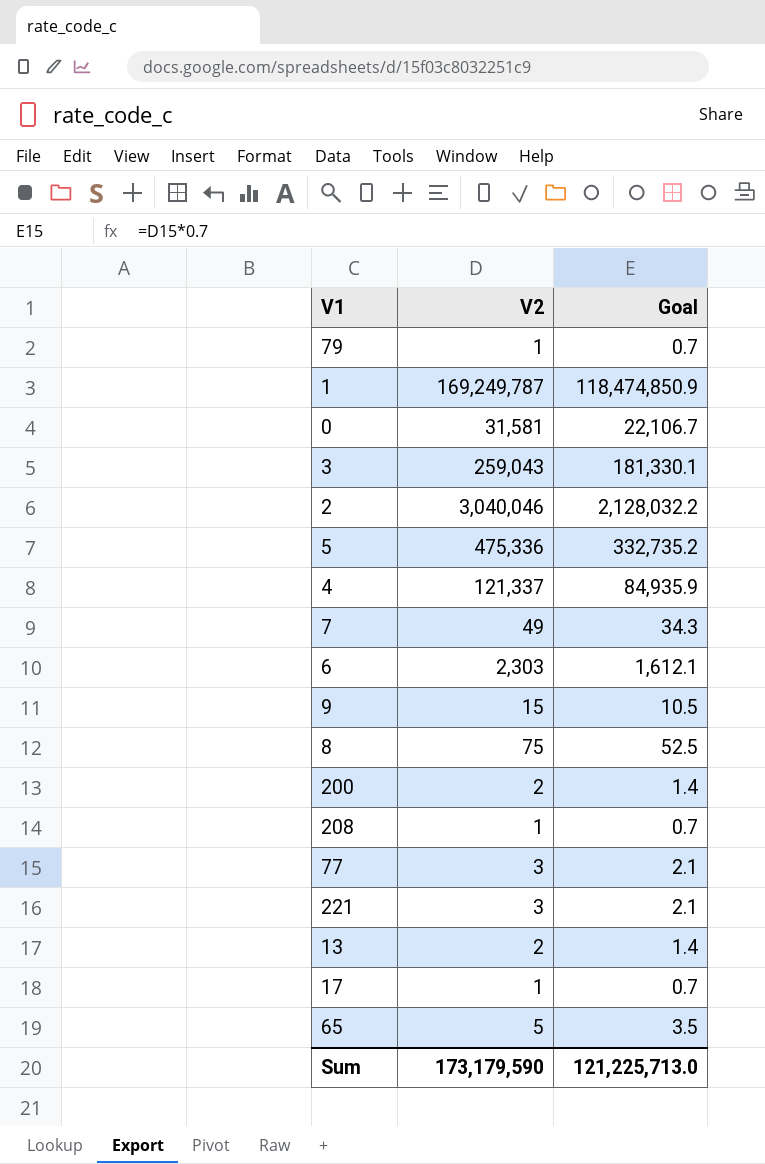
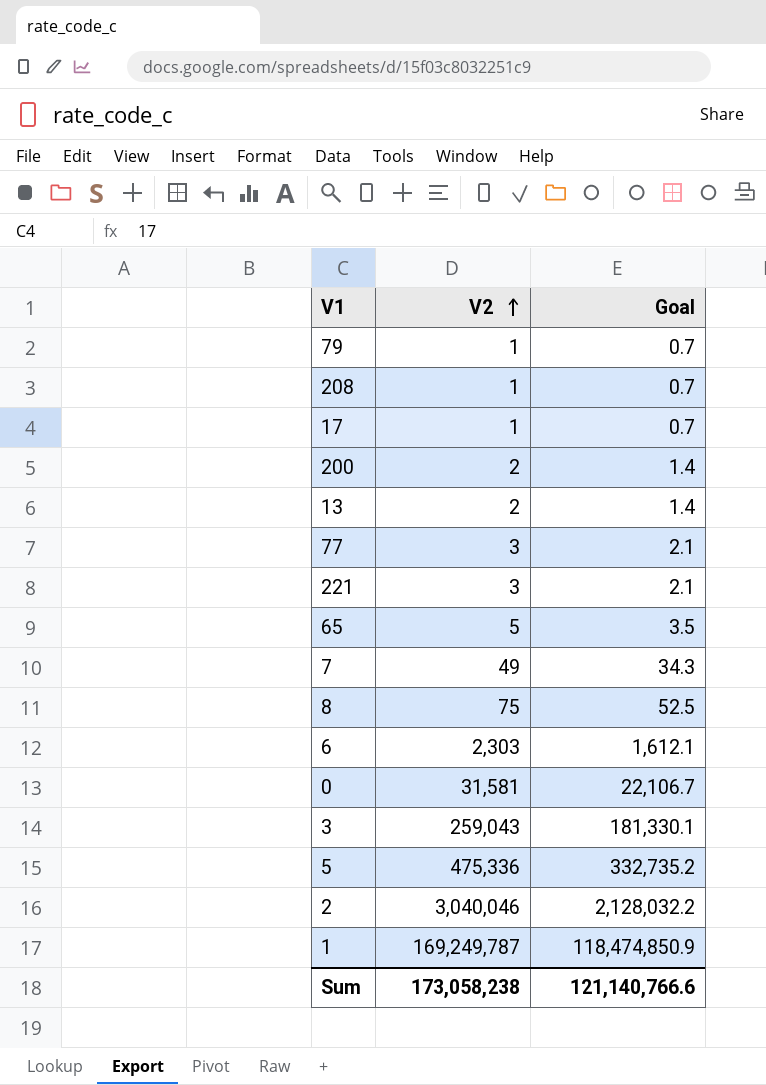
row order: none -> V2 ascending
row 4: 121,337 | 84,935.9 -> none
row 9: 15 | 10.5 -> none
Sum | V2: 173,179,590 -> 173,058,238
Sum | Goal: 121,225,713.0 -> 121,140,766.6

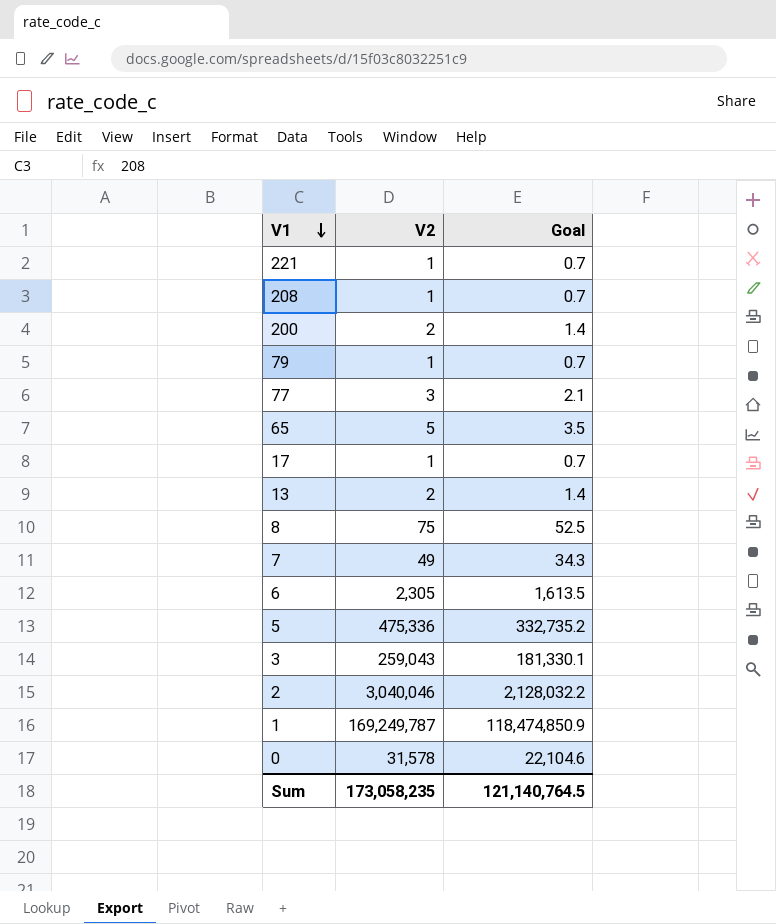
row order: V2 ascending -> V1 descending
221 | V2: 3 -> 1
221 | Goal: 2.1 -> 0.7
6 | V2: 2,303 -> 2,305
6 | Goal: 1,612.1 -> 1,613.5
0 | V2: 31,581 -> 31,578
0 | Goal: 22,106.7 -> 22,104.6
Sum | V2: 173,058,238 -> 173,058,235
Sum | Goal: 121,140,766.6 -> 121,140,764.5

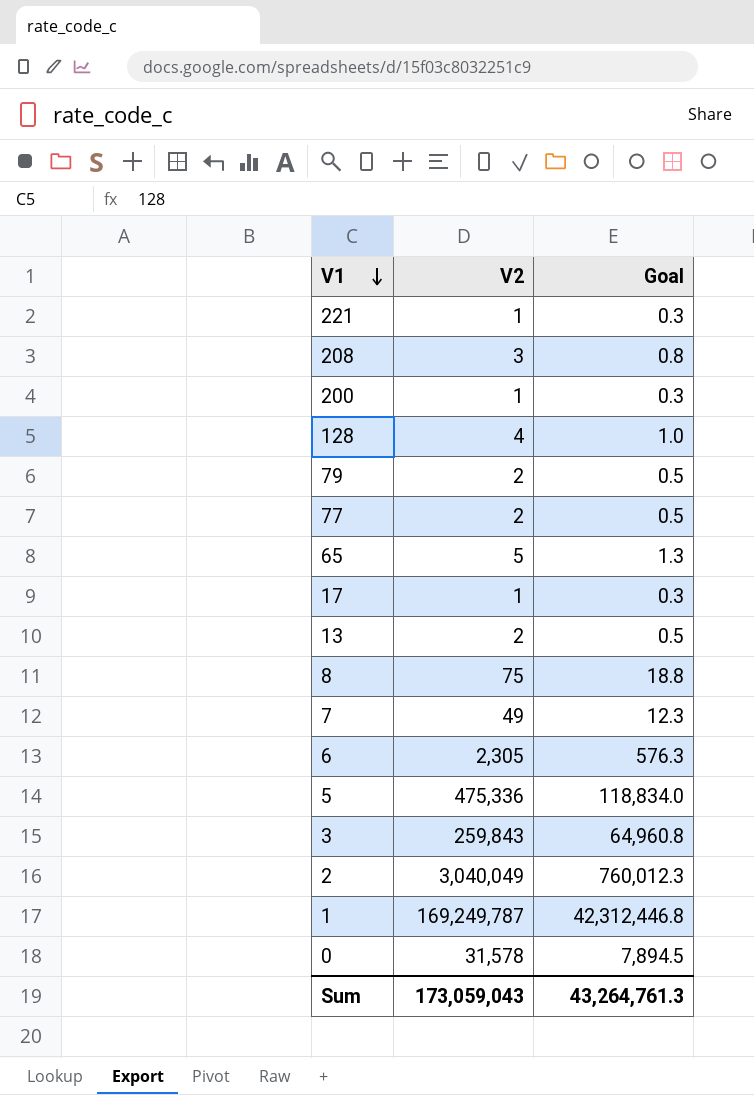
column Goal | formula: [V2] * 0.7 -> [V2] * 0.25
208 | V2: 1 -> 3
200 | V2: 2 -> 1
row 128: none -> 4 | 1.0
79 | V2: 1 -> 2
77 | V2: 3 -> 2
3 | V2: 259,043 -> 259,843
2 | V2: 3,040,046 -> 3,040,049
Sum | V2: 173,058,235 -> 173,059,043
Sum | Goal: 121,140,764.5 -> 43,264,761.3

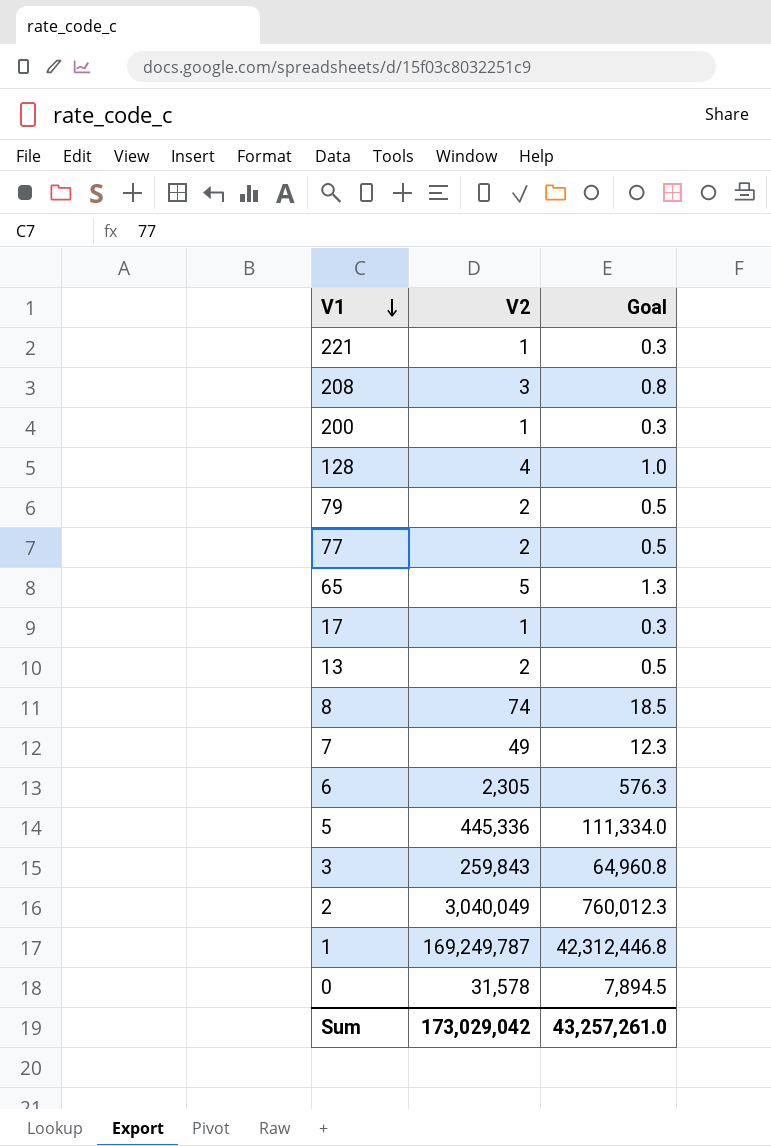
8 | V2: 75 -> 74
8 | Goal: 18.8 -> 18.5
5 | V2: 475,336 -> 445,336
5 | Goal: 118,834.0 -> 111,334.0
Sum | V2: 173,059,043 -> 173,029,042
Sum | Goal: 43,264,761.3 -> 43,257,261.0

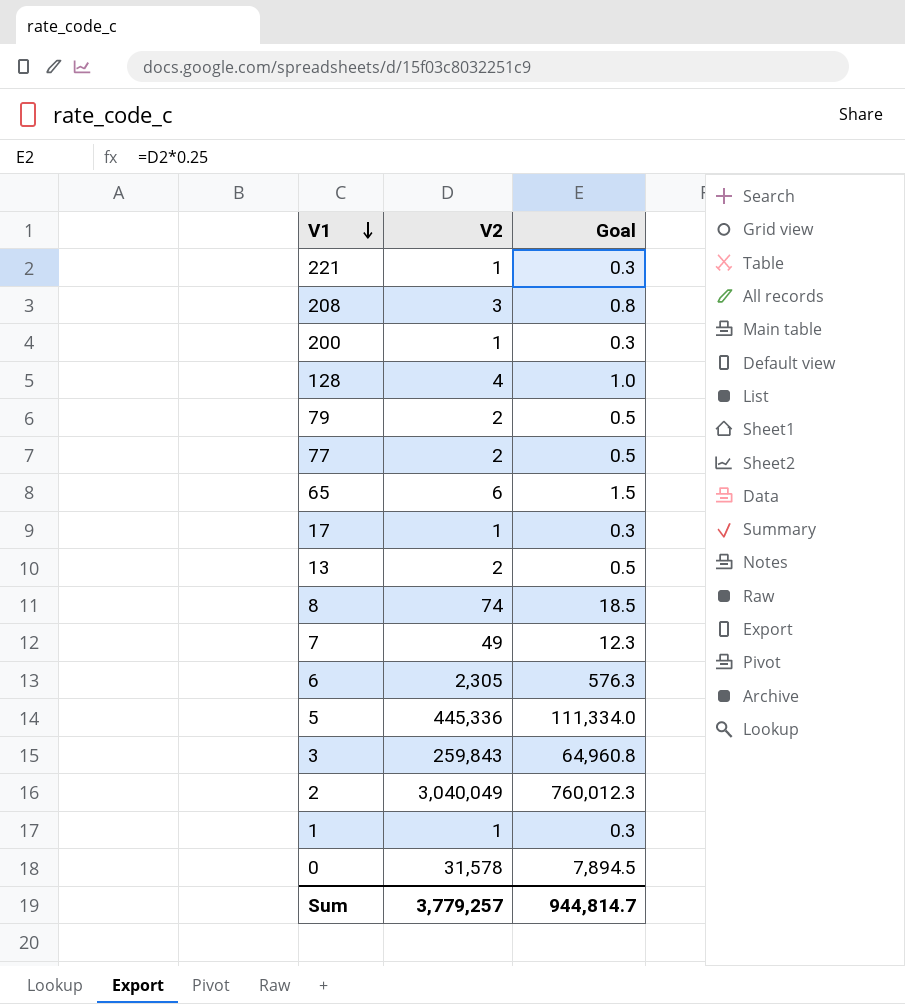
65 | V2: 5 -> 6
65 | Goal: 1.3 -> 1.5
1 | V2: 169,249,787 -> 1
1 | Goal: 42,312,446.8 -> 0.3
Sum | V2: 173,029,042 -> 3,779,257
Sum | Goal: 43,257,261.0 -> 944,814.7

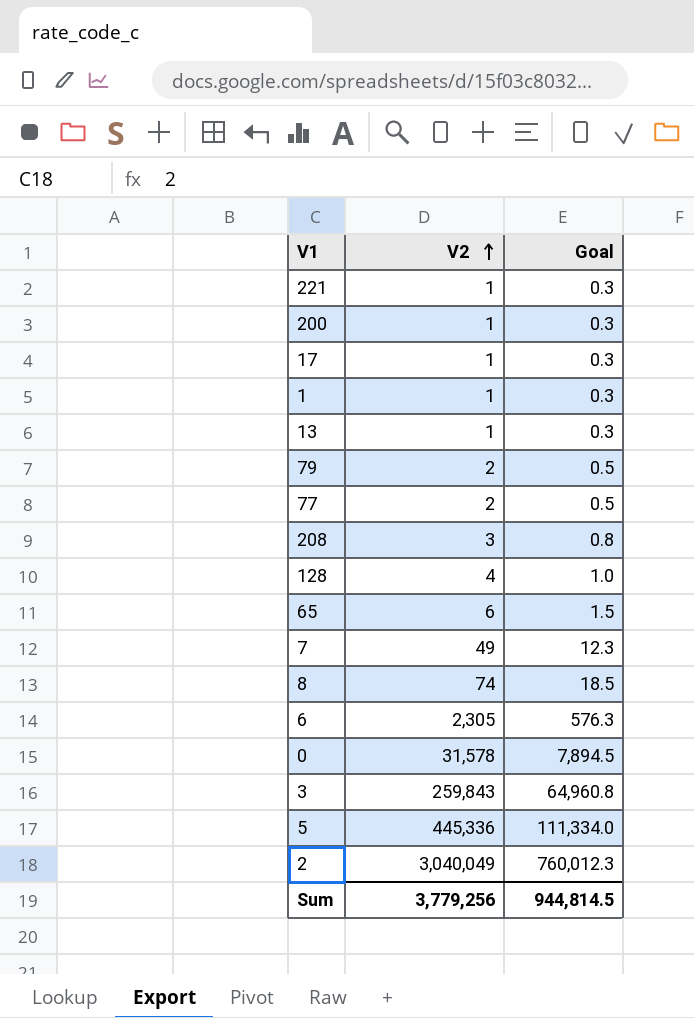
row order: V1 descending -> V2 ascending
13 | V2: 2 -> 1
13 | Goal: 0.5 -> 0.3
Sum | V2: 3,779,257 -> 3,779,256
Sum | Goal: 944,814.7 -> 944,814.5

